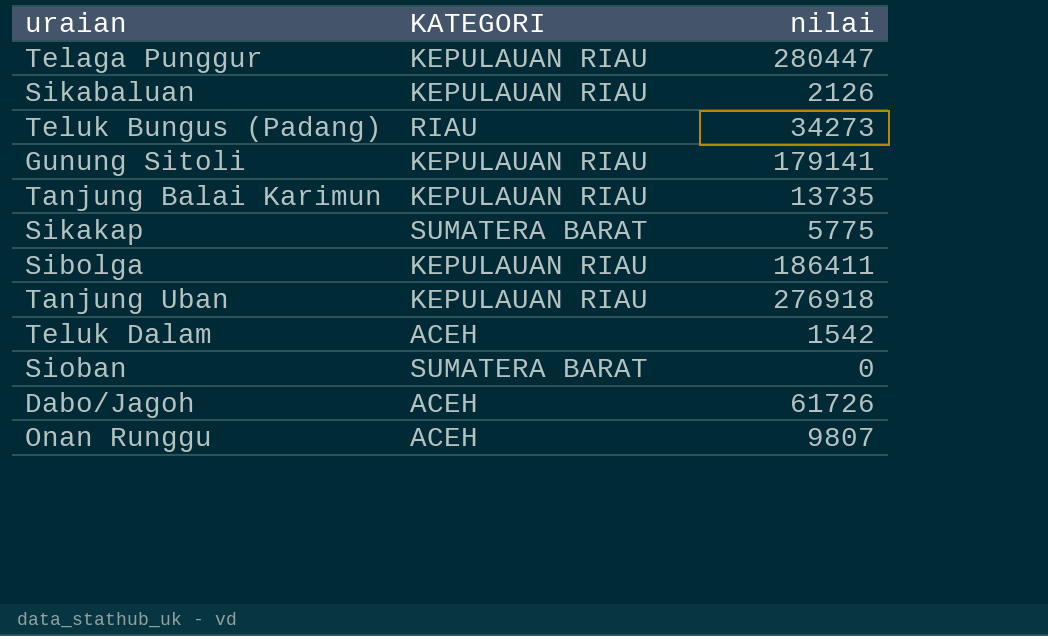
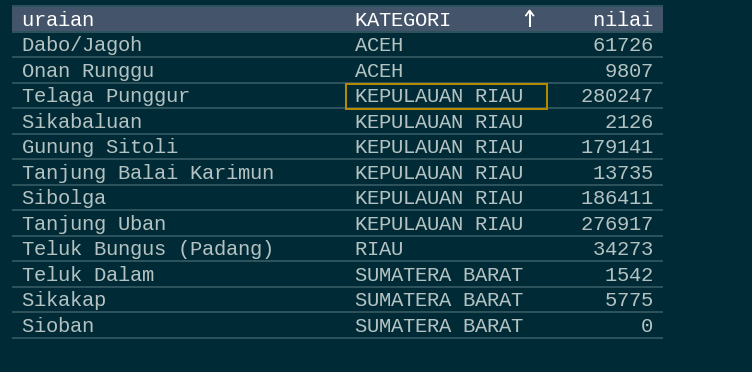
row order: none -> KATEGORI ascending
Telaga Punggur | nilai: 280447 -> 280247
Tanjung Uban | nilai: 276918 -> 276917
Teluk Dalam | KATEGORI: ACEH -> SUMATERA BARAT

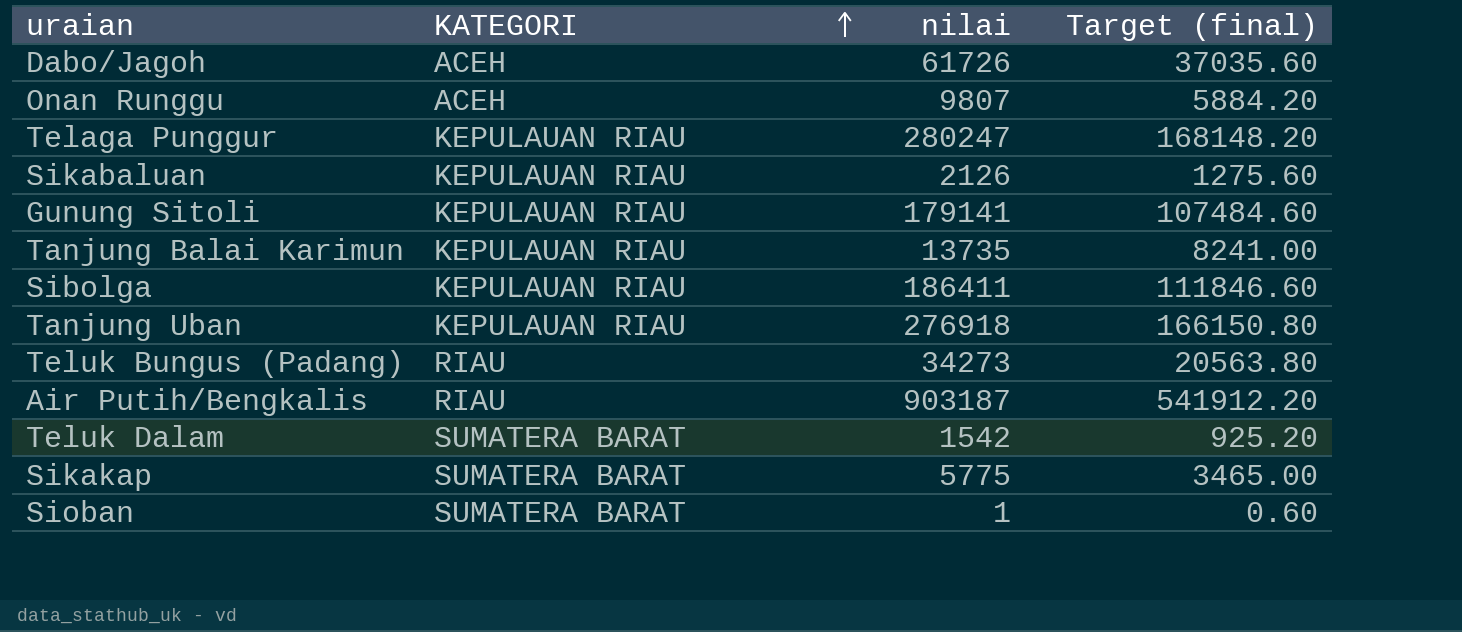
column Target (final) | formula: none -> [nilai] * 0.6
Tanjung Uban | nilai: 276917 -> 276918
row Air Putih/Bengkalis: none -> RIAU | 903187 | 541912.20
Sioban | nilai: 0 -> 1

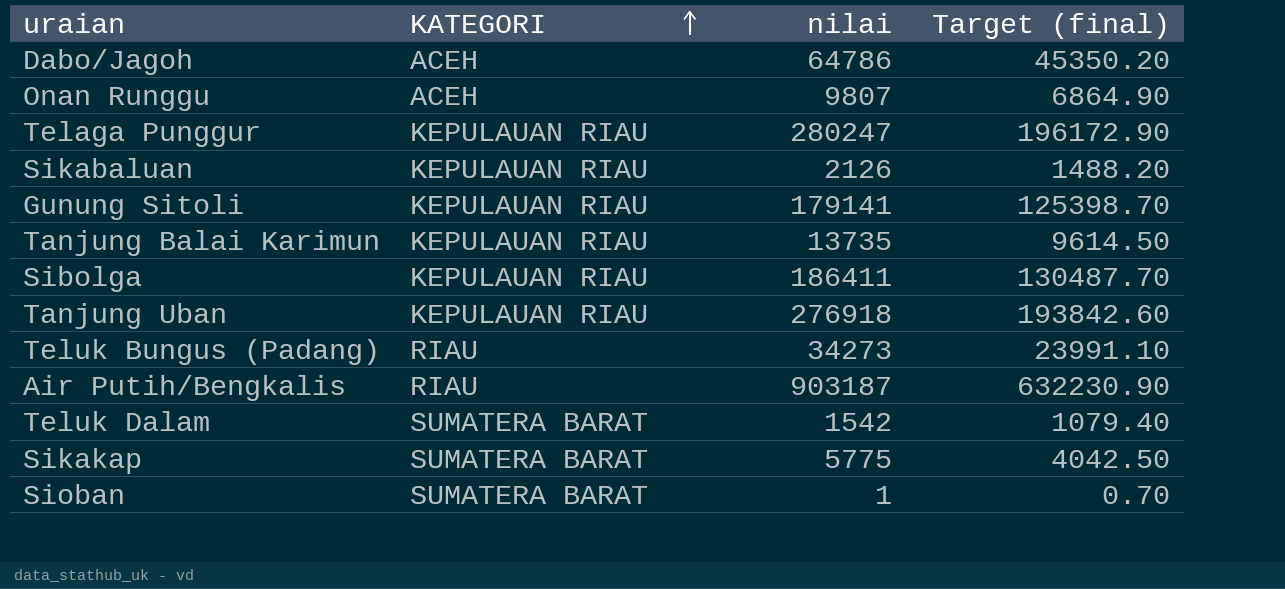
column Target (final) | formula: [nilai] * 0.6 -> [nilai] * 0.7
Dabo/Jagoh | nilai: 61726 -> 64786

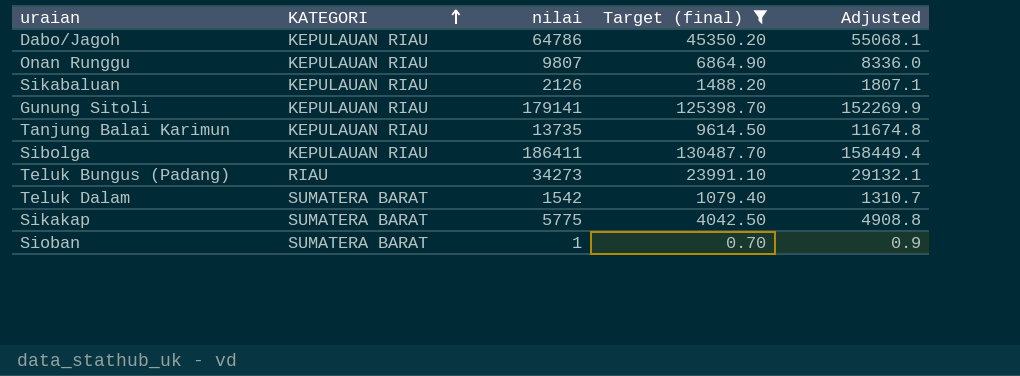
filter: none -> Target (final) <= 130487.70
column Adjusted | formula: none -> [nilai] * 0.85
Dabo/Jagoh | KATEGORI: ACEH -> KEPULAUAN RIAU
Onan Runggu | KATEGORI: ACEH -> KEPULAUAN RIAU

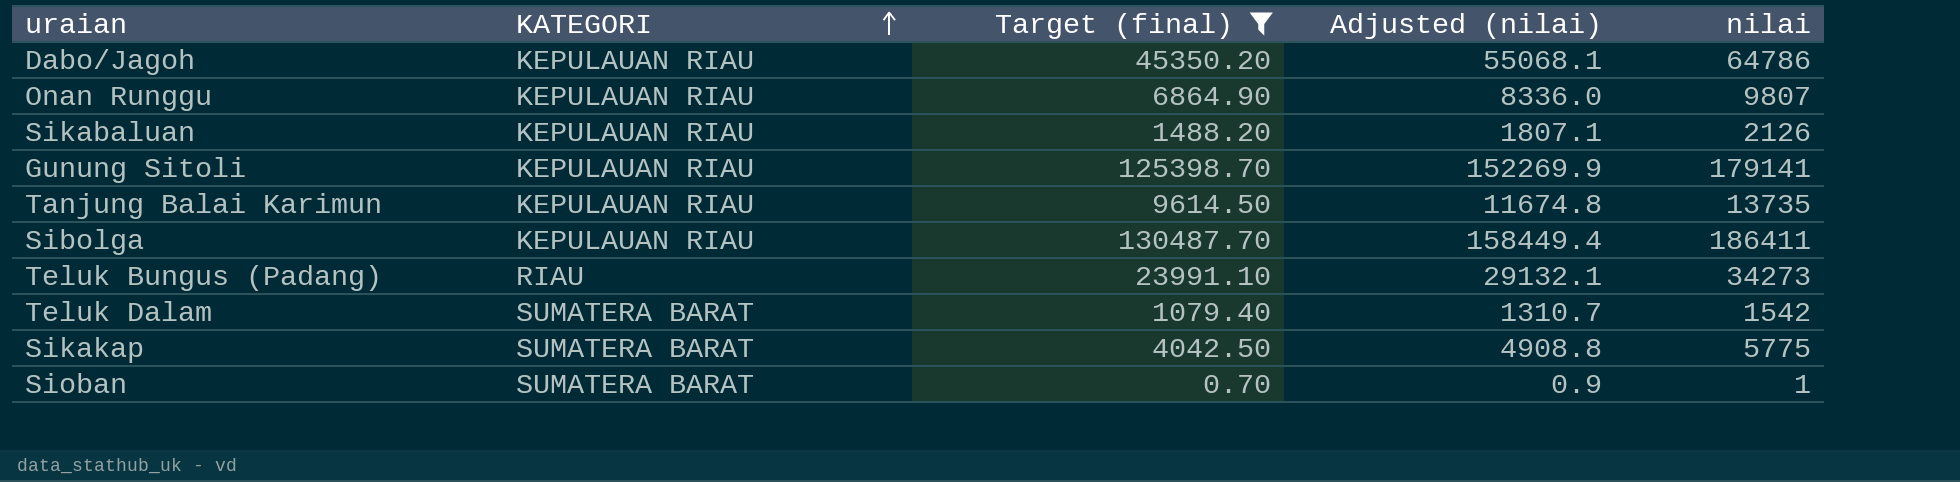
column name: Adjusted -> Adjusted (nilai)
column nilai | position: 3 -> 5

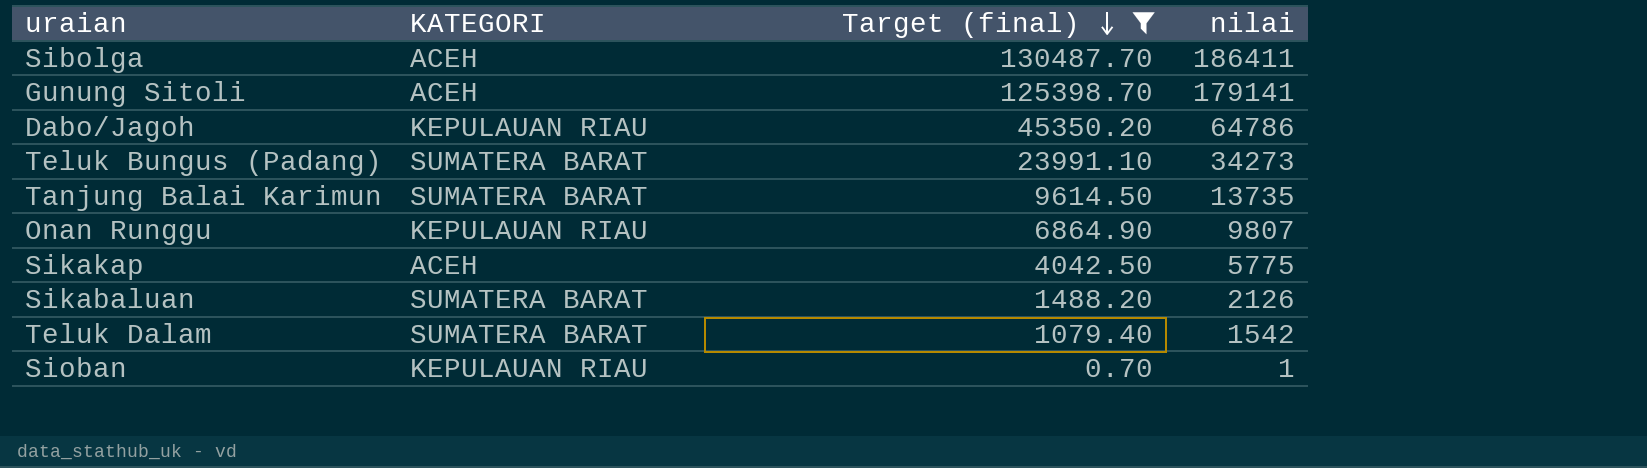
row order: KATEGORI ascending -> Target (final) descending
column Adjusted (nilai) | formula: [nilai] * 0.85 -> none
Sibolga | KATEGORI: KEPULAUAN RIAU -> ACEH
Gunung Sitoli | KATEGORI: KEPULAUAN RIAU -> ACEH
Teluk Bungus (Padang) | KATEGORI: RIAU -> SUMATERA BARAT
Tanjung Balai Karimun | KATEGORI: KEPULAUAN RIAU -> SUMATERA BARAT
Sikakap | KATEGORI: SUMATERA BARAT -> ACEH
Sikabaluan | KATEGORI: KEPULAUAN RIAU -> SUMATERA BARAT
Sioban | KATEGORI: SUMATERA BARAT -> KEPULAUAN RIAU

